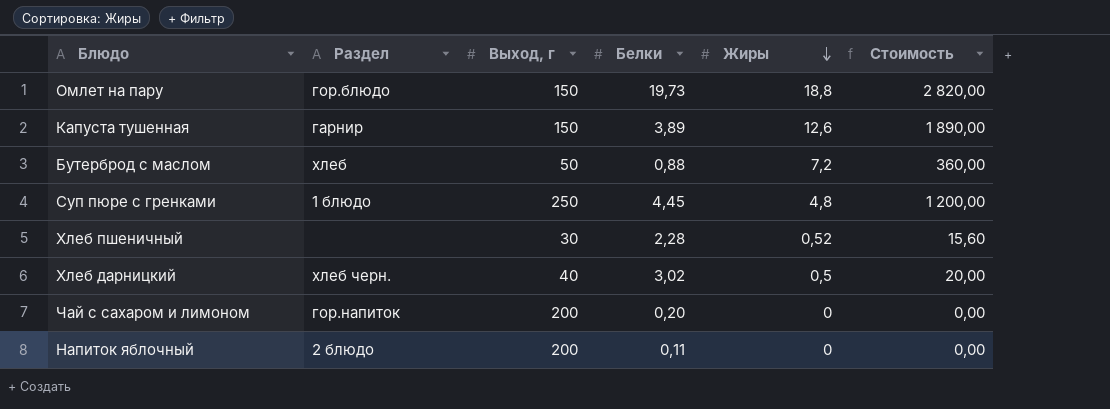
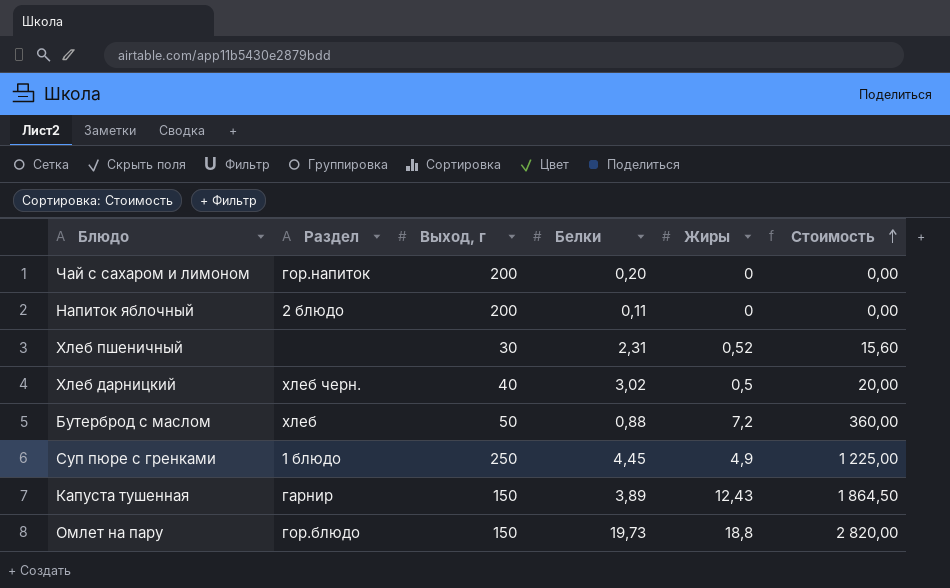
row order: Жиры descending -> Стоимость ascending
Хлеб пшеничный | Белки: 2,28 -> 2,31
Суп пюре с гренками | Жиры: 4,8 -> 4,9
Суп пюре с гренками | Стоимость: 1 200,00 -> 1 225,00
Капуста тушенная | Жиры: 12,6 -> 12,43
Капуста тушенная | Стоимость: 1 890,00 -> 1 864,50

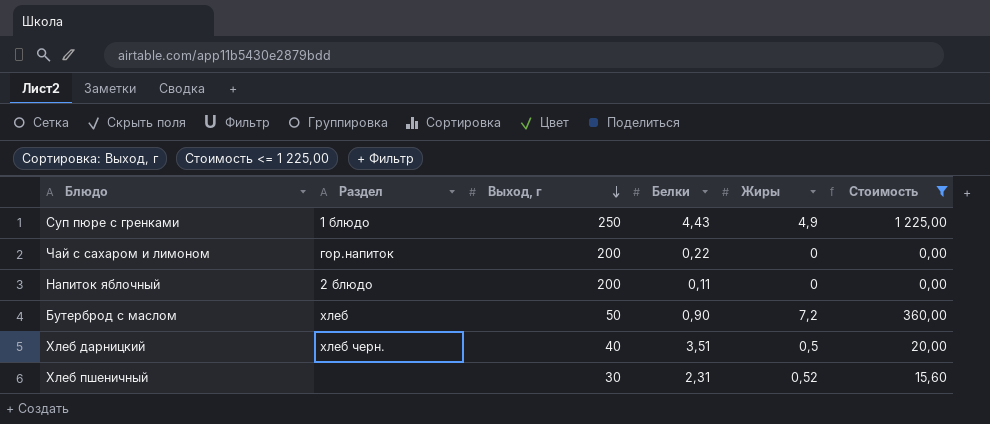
filter: none -> Стоимость <= 1 225,00
row order: Стоимость ascending -> Выход, г descending
Суп пюре с гренками | Белки: 4,45 -> 4,43
Чай с сахаром и лимоном | Белки: 0,20 -> 0,22
Бутерброд с маслом | Белки: 0,88 -> 0,90
Хлеб дарницкий | Белки: 3,02 -> 3,51

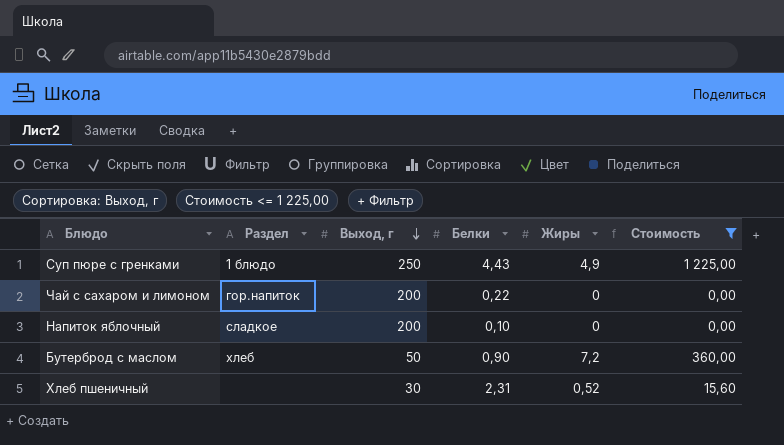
row Хлеб дарницкий: хлеб черн. | 40 | 3,51 | 0,5 | 20,00 -> none
Напиток яблочный | Раздел: 2 блюдо -> сладкое
Напиток яблочный | Белки: 0,11 -> 0,10

